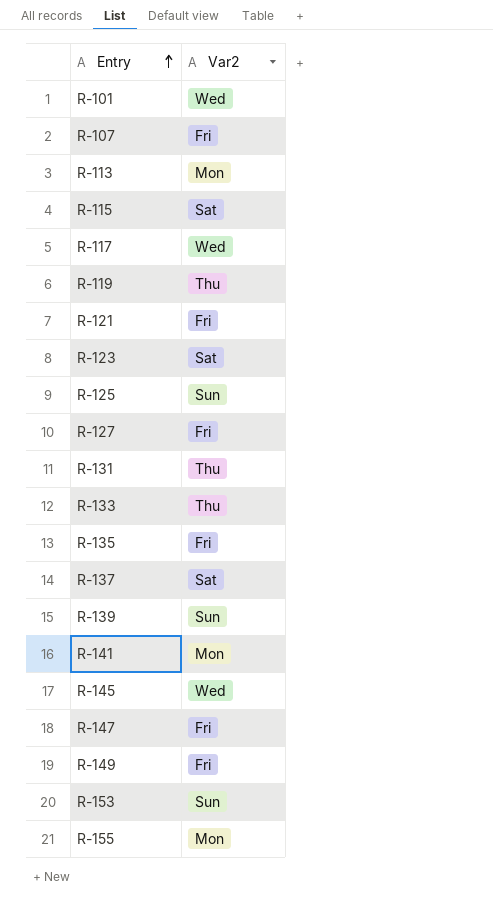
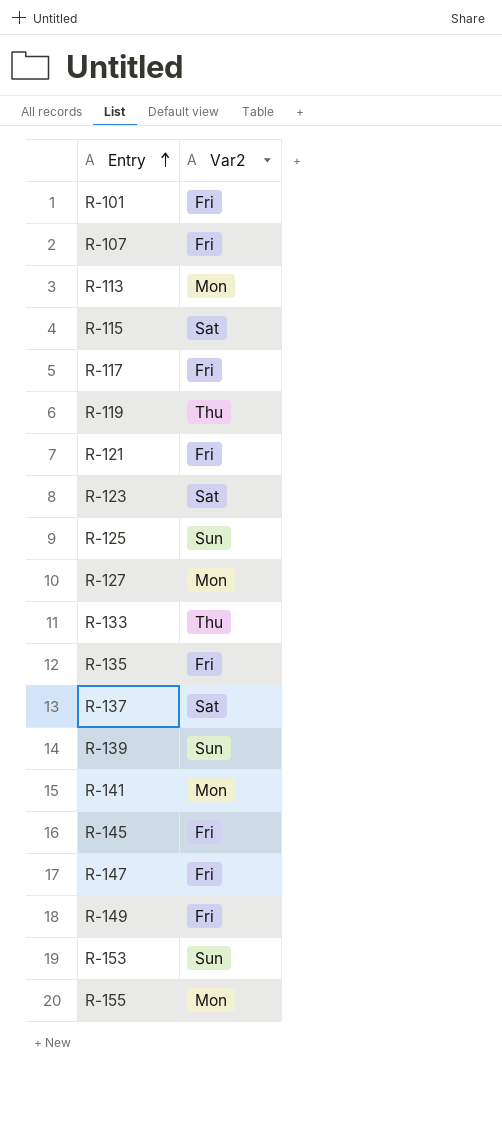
row R-131: Thu -> none
R-101 | Var2: Wed -> Fri
R-117 | Var2: Wed -> Fri
R-127 | Var2: Fri -> Mon
R-145 | Var2: Wed -> Fri

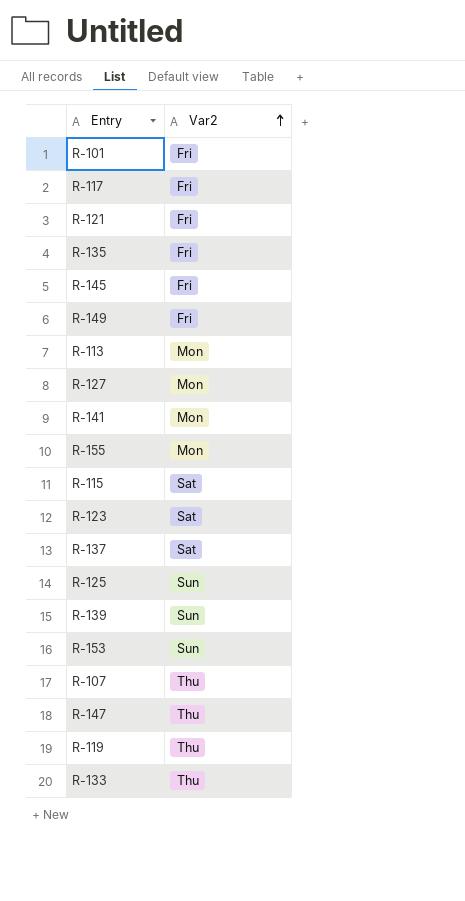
row order: Entry ascending -> Var2 ascending
R-107 | Var2: Fri -> Thu
R-147 | Var2: Fri -> Thu

